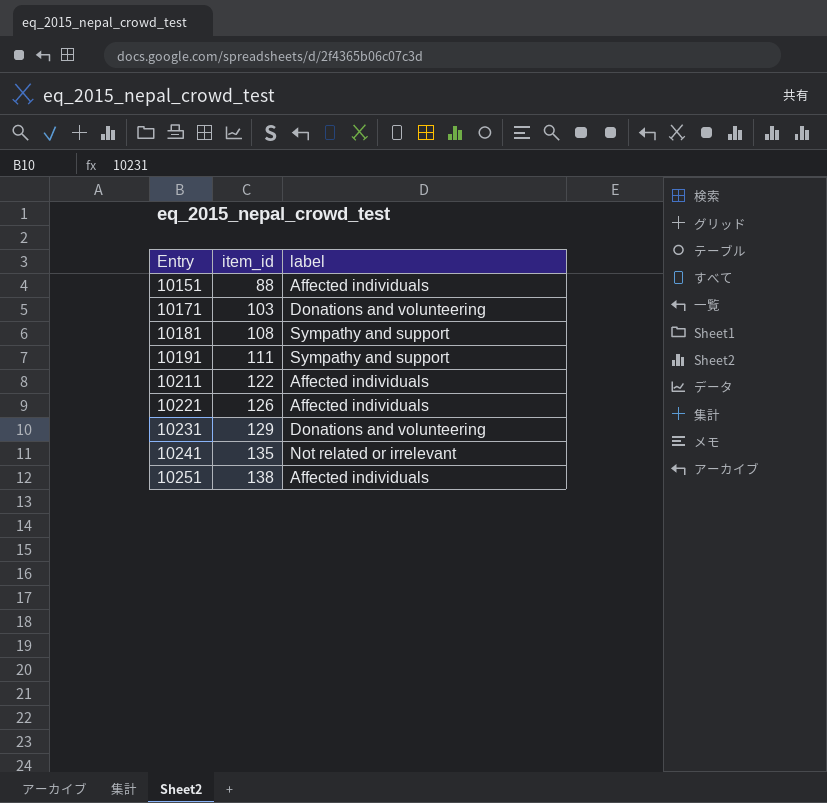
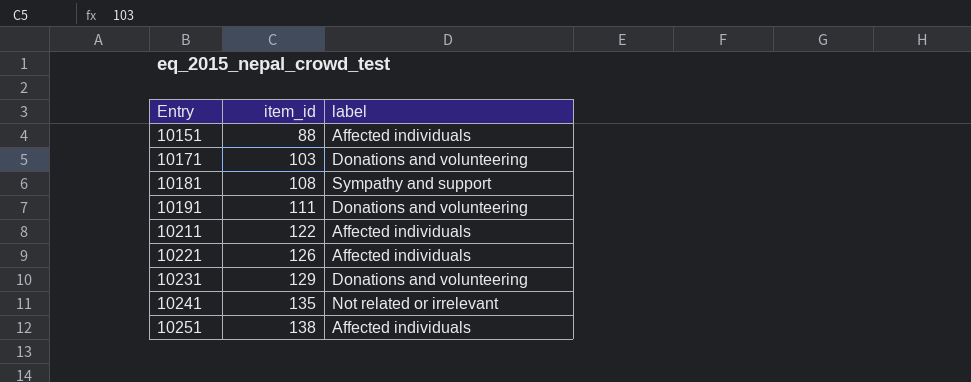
10191 | label: Sympathy and support -> Donations and volunteering

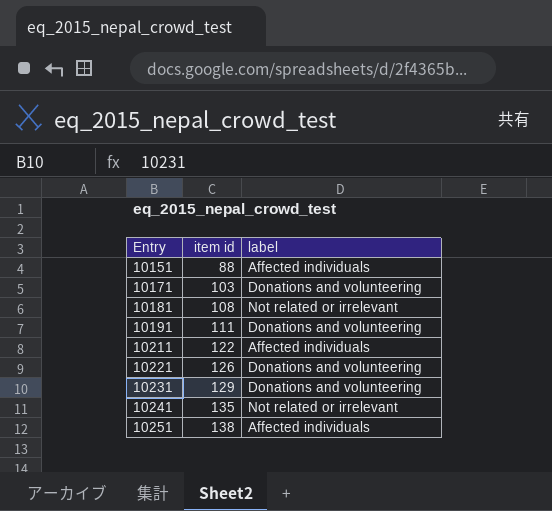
column name: item_id -> item id
10181 | label: Sympathy and support -> Not related or irrelevant
10221 | label: Affected individuals -> Donations and volunteering

